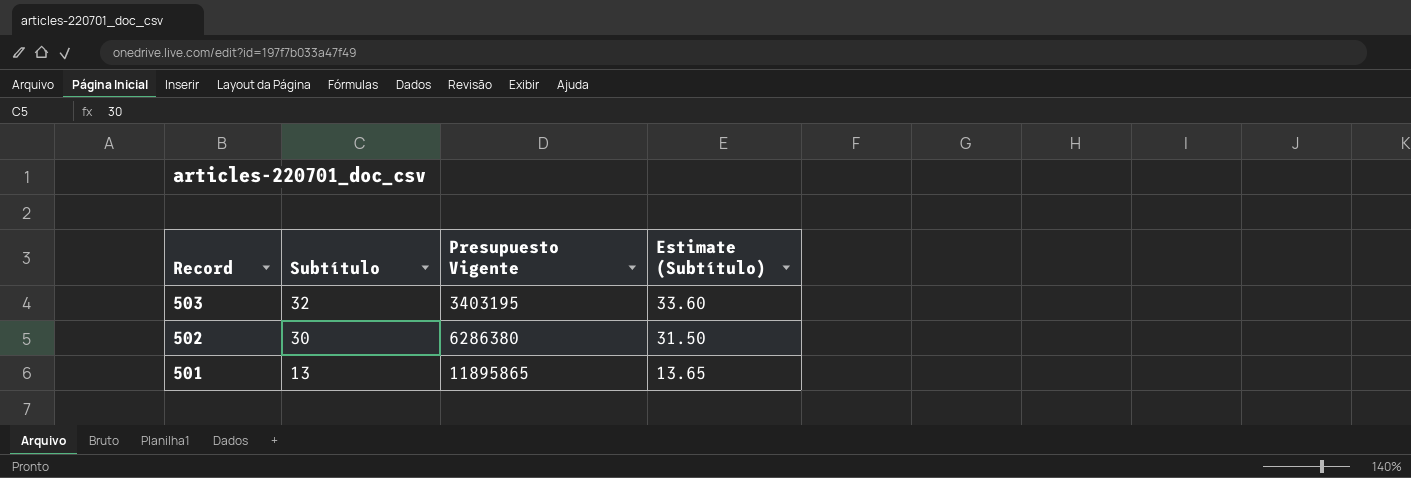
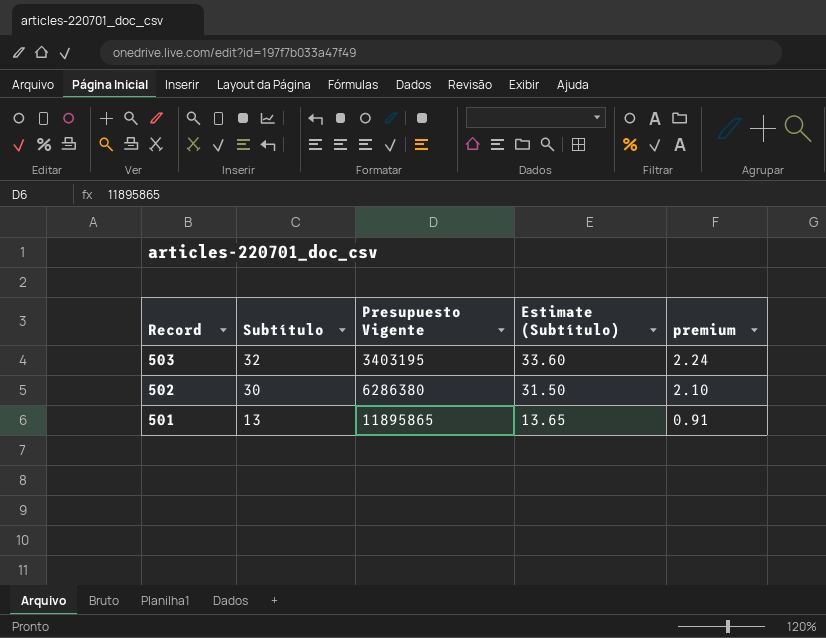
column premium | formula: none -> [Subtítulo] * 0.07

